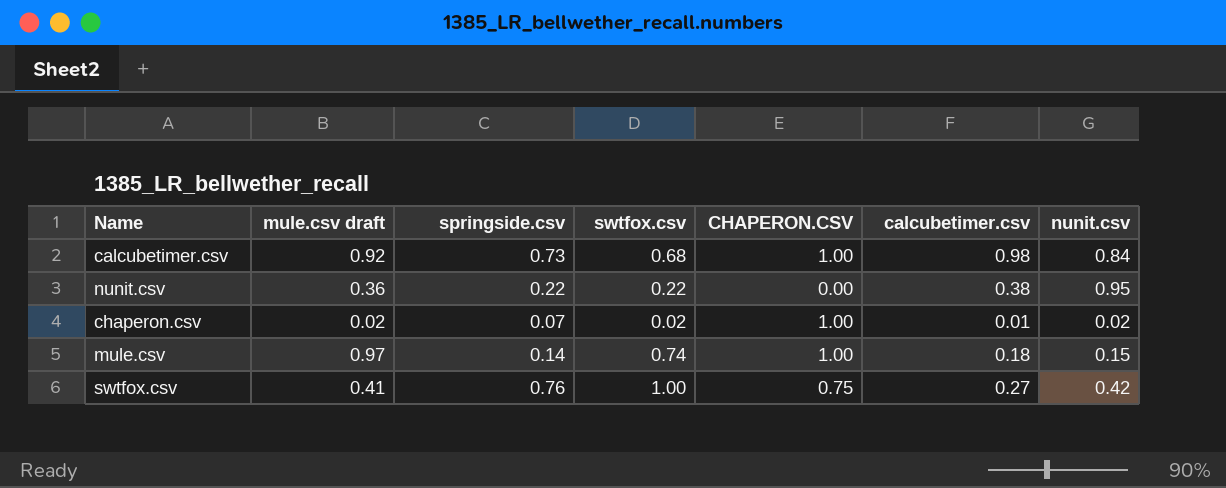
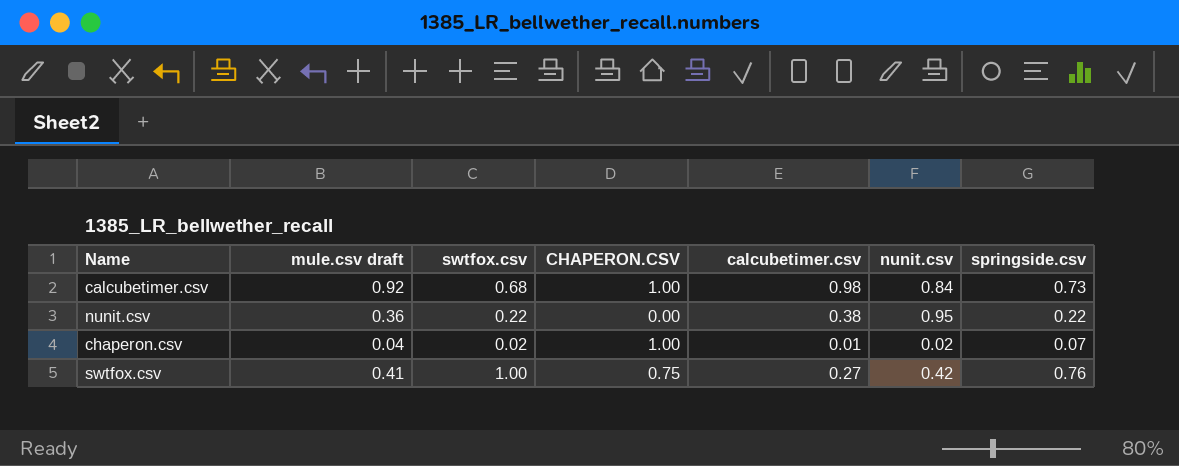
column springside.csv | position: 3 -> 7
row mule.csv: 0.97 | 0.14 | 0.74 | 1.00 | 0.18 | 0.15 -> none
chaperon.csv | mule.csv draft: 0.02 -> 0.04

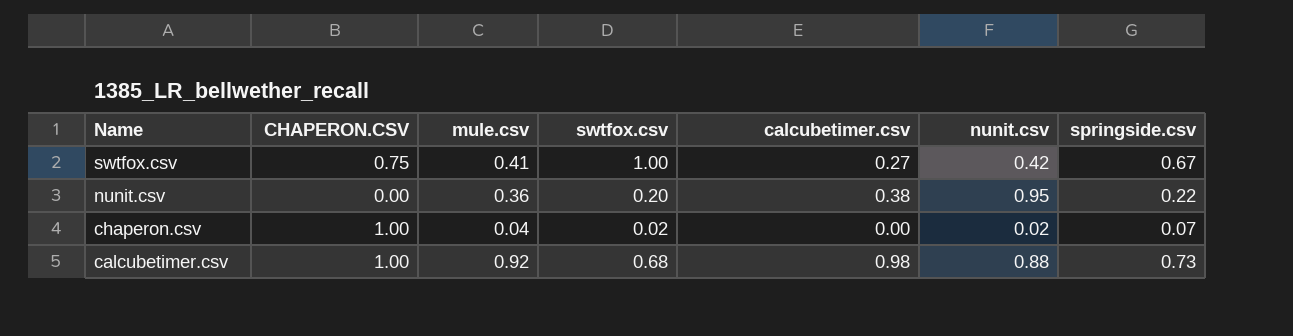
row order: none -> Name descending
column CHAPERON.CSV | position: 4 -> 2
column name: mule.csv draft -> mule.csv
swtfox.csv | springside.csv: 0.76 -> 0.67
nunit.csv | swtfox.csv: 0.22 -> 0.20
chaperon.csv | calcubetimer.csv: 0.01 -> 0.00
calcubetimer.csv | nunit.csv: 0.84 -> 0.88

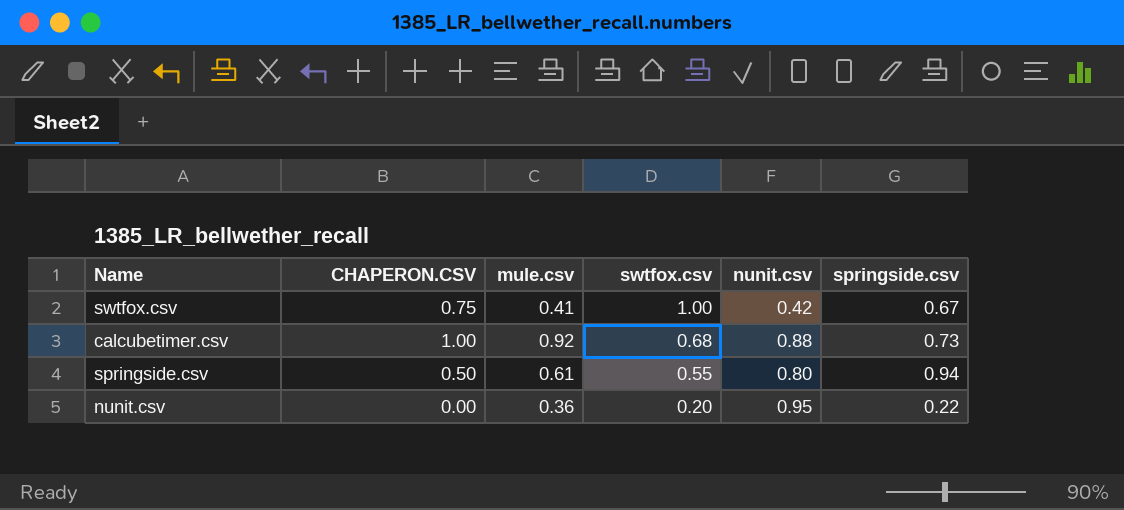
row order: Name descending -> swtfox.csv descending
column calcubetimer.csv | position: 5 -> none
row chaperon.csv: 1.00 | 0.04 | 0.02 | 0.00 | 0.02 | 0.07 -> none
row springside.csv: none -> 0.50 | 0.61 | 0.55 | 0.80 | 0.94

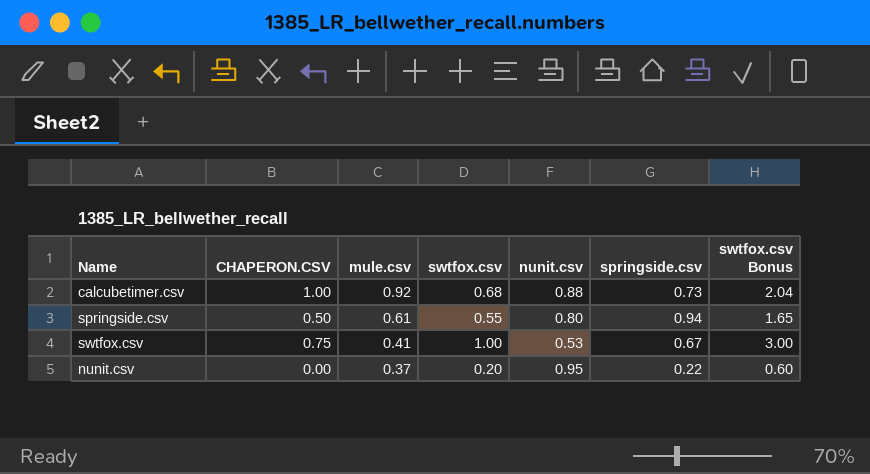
row order: swtfox.csv descending -> mule.csv descending
column swtfox.csv Bonus | formula: none -> [swtfox.csv] * 3
swtfox.csv | nunit.csv: 0.42 -> 0.53
nunit.csv | mule.csv: 0.36 -> 0.37

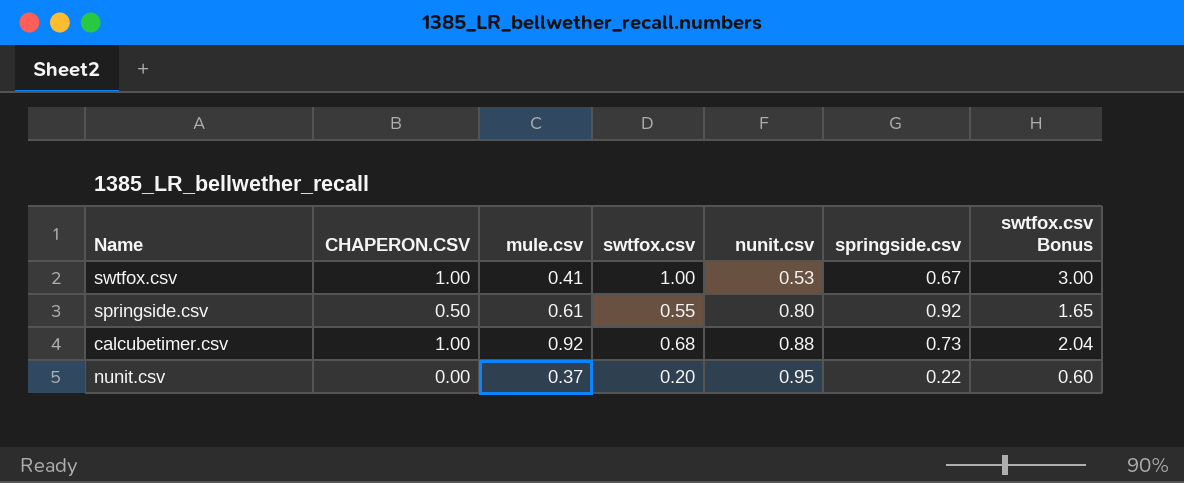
row order: mule.csv descending -> nunit.csv ascending
swtfox.csv | CHAPERON.CSV: 0.75 -> 1.00
springside.csv | springside.csv: 0.94 -> 0.92

